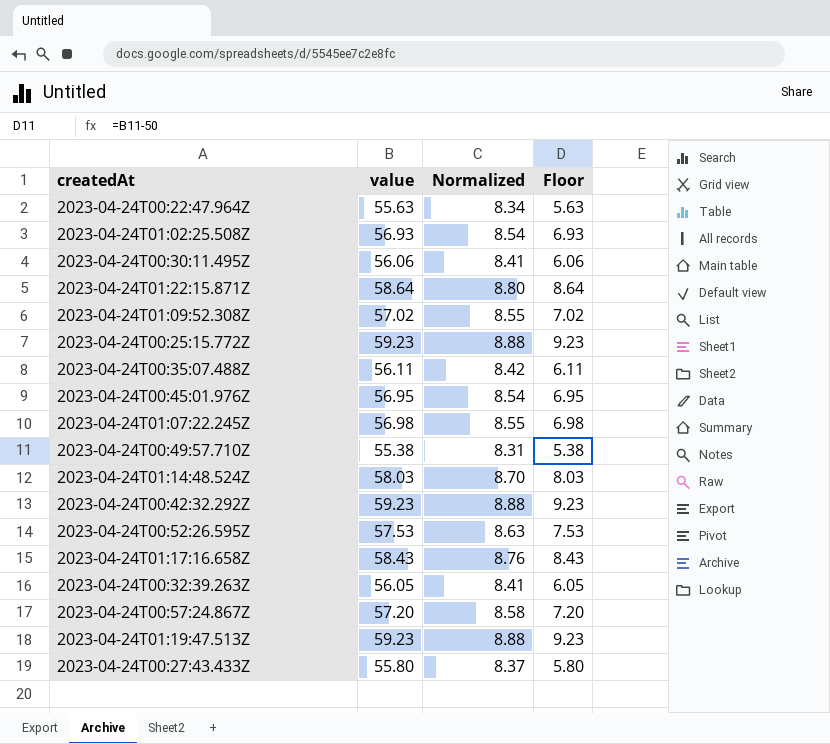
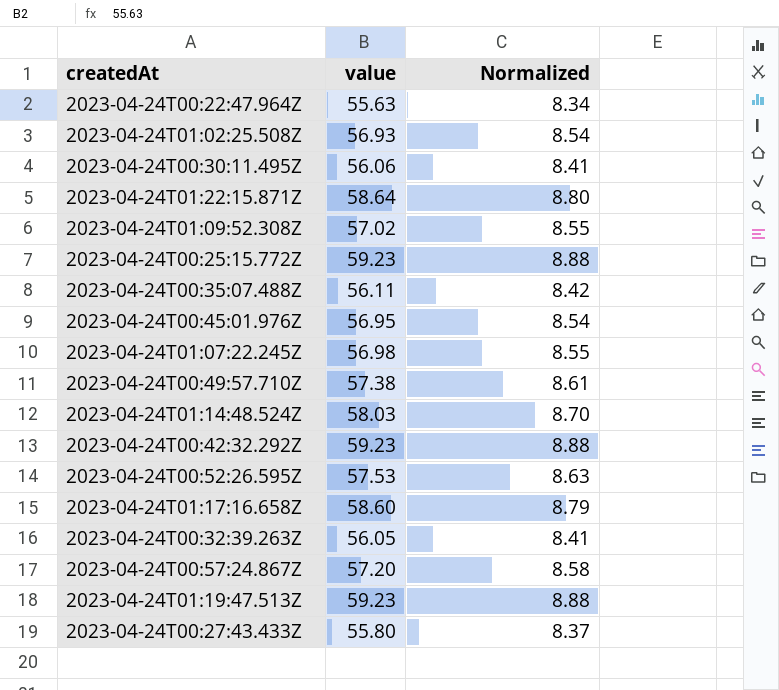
column Floor | formula: [value] - 50 -> none
2023-04-24T00:49:57.710Z | value: 55.38 -> 57.38
2023-04-24T00:49:57.710Z | Normalized: 8.31 -> 8.61
2023-04-24T01:17:16.658Z | value: 58.43 -> 58.60
2023-04-24T01:17:16.658Z | Normalized: 8.76 -> 8.79

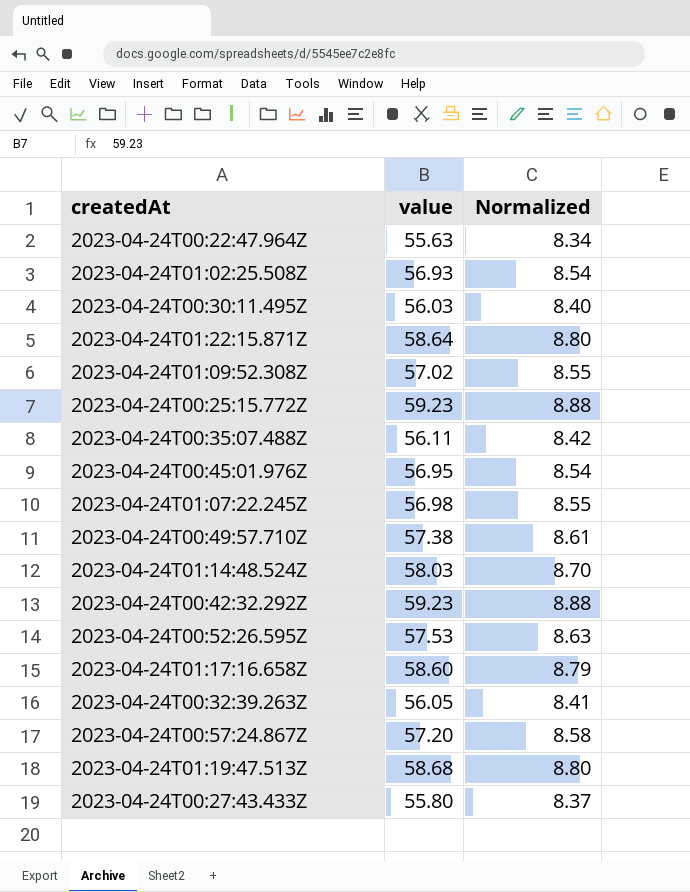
2023-04-24T00:30:11.495Z | value: 56.06 -> 56.03
2023-04-24T00:30:11.495Z | Normalized: 8.41 -> 8.40
2023-04-24T01:19:47.513Z | value: 59.23 -> 58.68
2023-04-24T01:19:47.513Z | Normalized: 8.88 -> 8.80

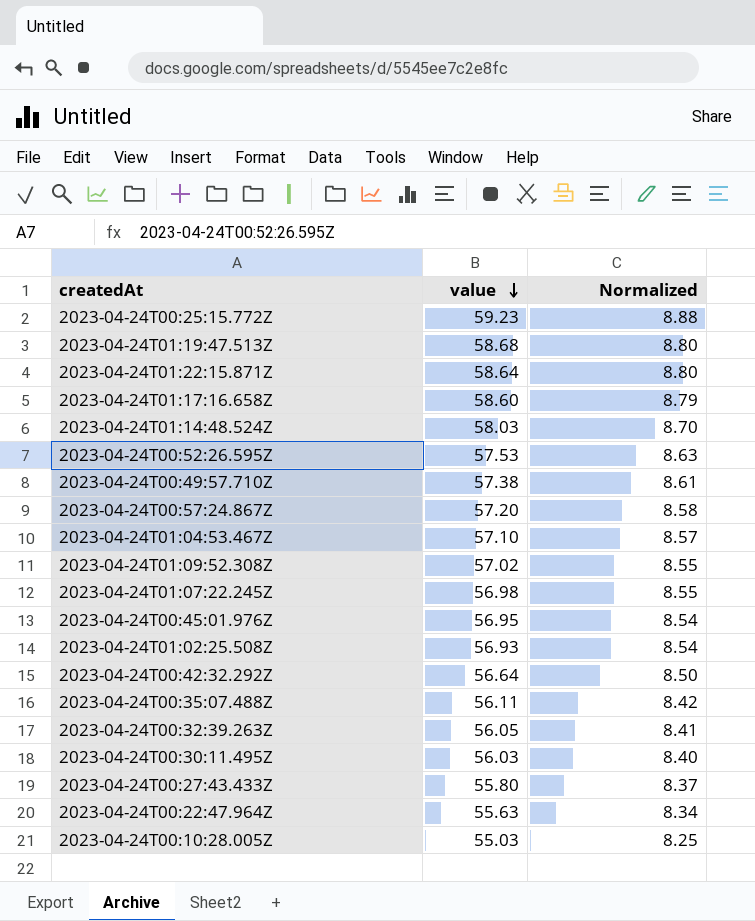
row order: none -> value descending
row 2023-04-24T01:04:53.467Z: none -> 57.10 | 8.57
2023-04-24T00:42:32.292Z | value: 59.23 -> 56.64
2023-04-24T00:42:32.292Z | Normalized: 8.88 -> 8.50
row 2023-04-24T00:10:28.005Z: none -> 55.03 | 8.25

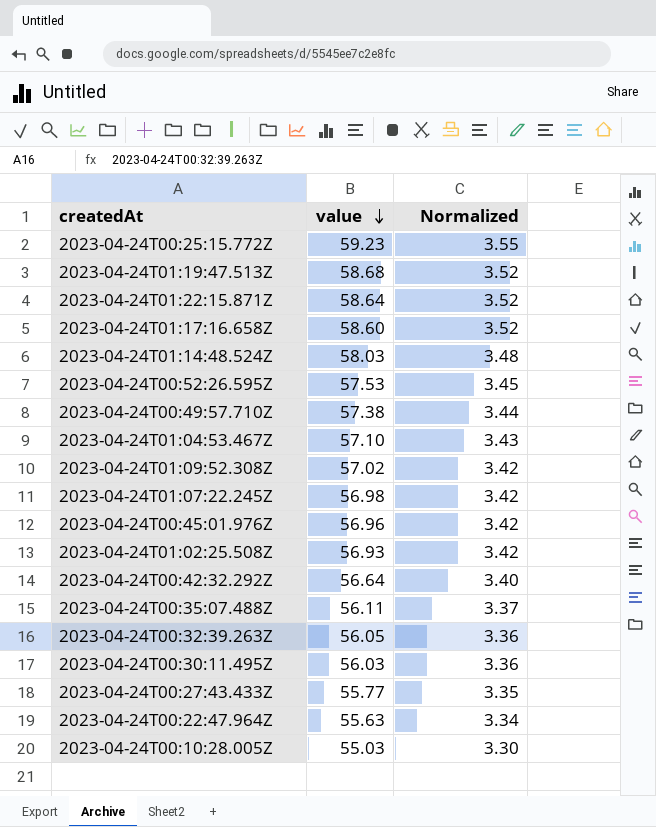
column Normalized | formula: [value] * 0.15 -> [value] * 0.06
row 2023-04-24T00:57:24.867Z: 57.20 | 8.58 -> none
2023-04-24T00:45:01.976Z | value: 56.95 -> 56.96
2023-04-24T00:27:43.433Z | value: 55.80 -> 55.77

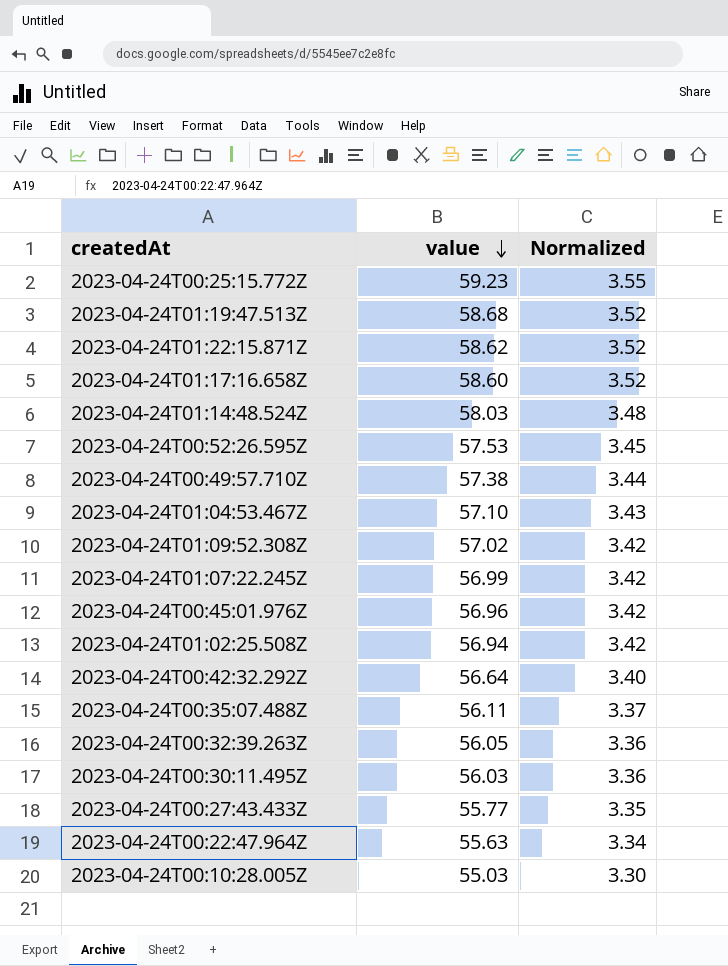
2023-04-24T01:22:15.871Z | value: 58.64 -> 58.62
2023-04-24T01:07:22.245Z | value: 56.98 -> 56.99
2023-04-24T01:02:25.508Z | value: 56.93 -> 56.94

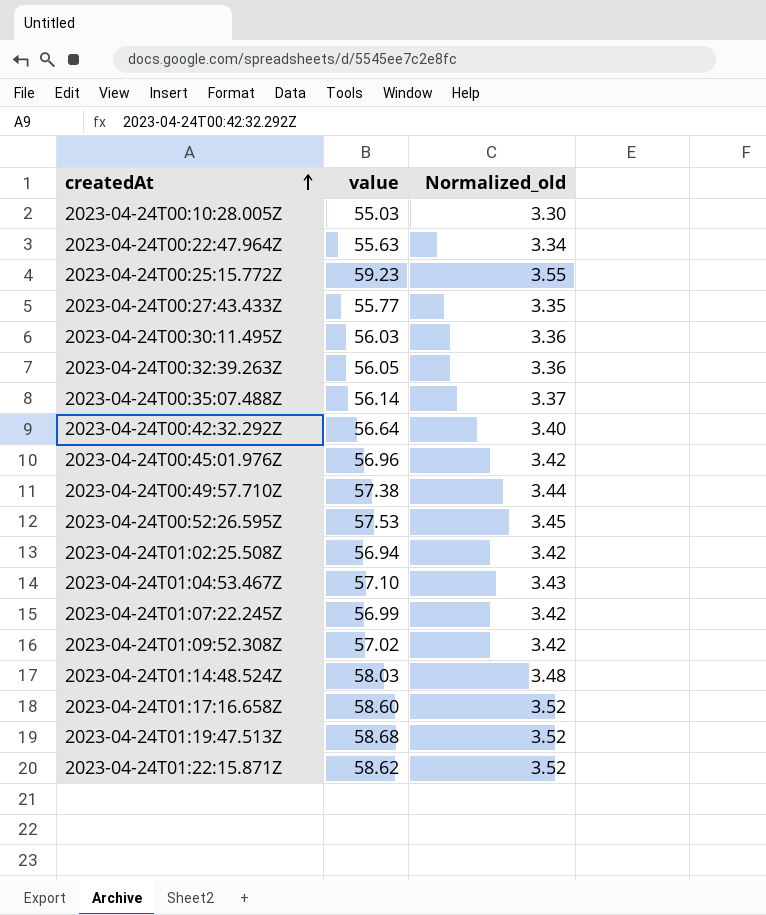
row order: value descending -> createdAt ascending
column name: Normalized -> Normalized_old
2023-04-24T00:35:07.488Z | value: 56.11 -> 56.14

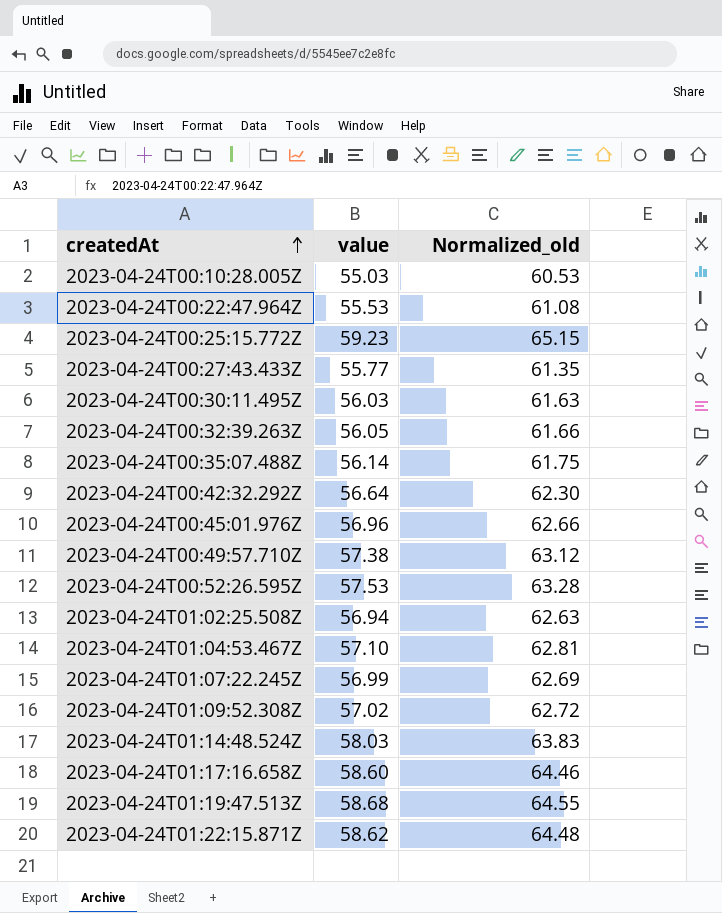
column Normalized_old | formula: [value] * 0.06 -> [value] * 1.1
2023-04-24T00:22:47.964Z | value: 55.63 -> 55.53

